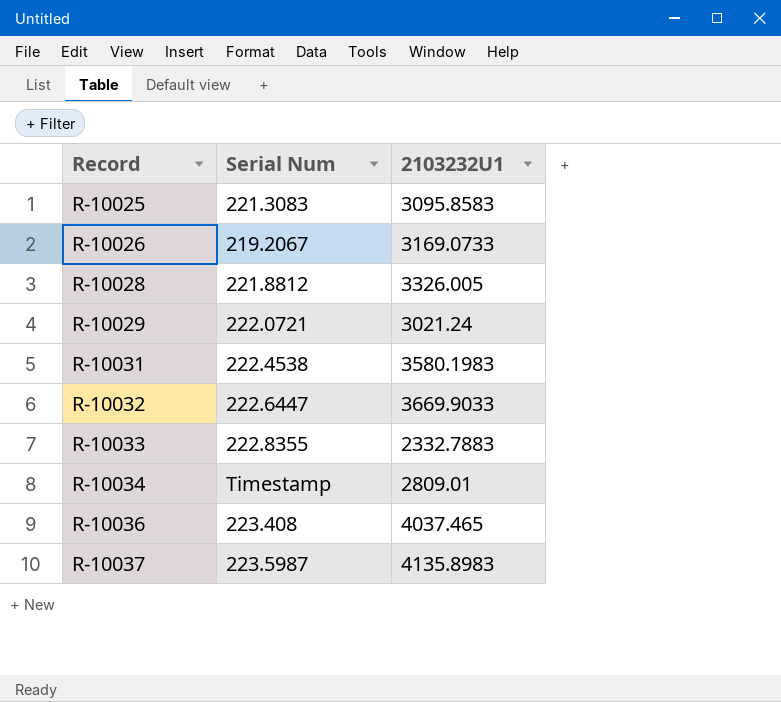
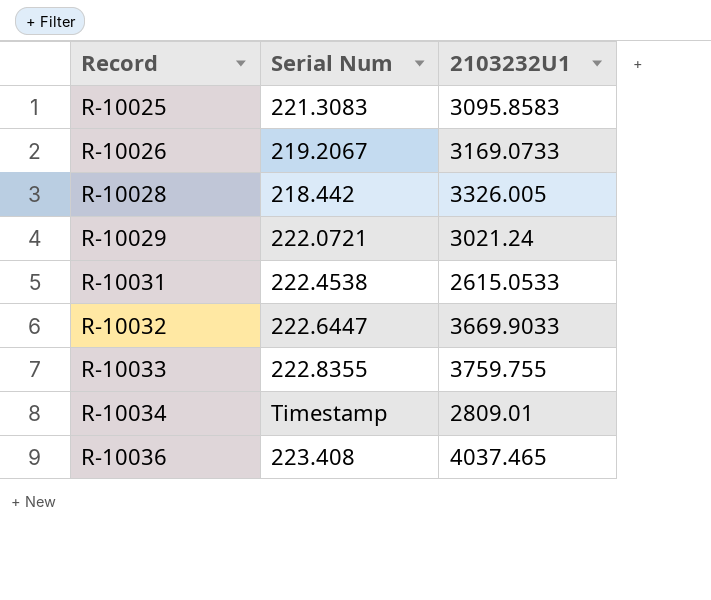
row R-10037: 223.5987 | 4135.8983 -> none
R-10028 | Serial Num: 221.8812 -> 218.442
R-10031 | 2103232U1: 3580.1983 -> 2615.0533
R-10033 | 2103232U1: 2332.7883 -> 3759.755

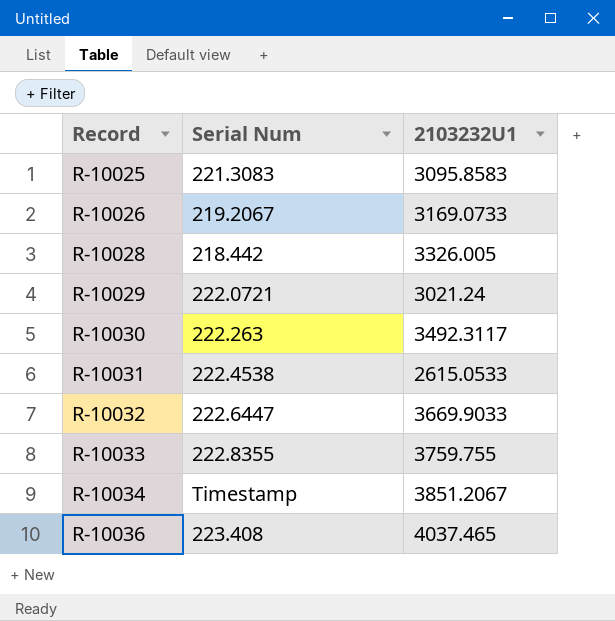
row R-10030: none -> 222.263 | 3492.3117
R-10034 | 2103232U1: 2809.01 -> 3851.2067

